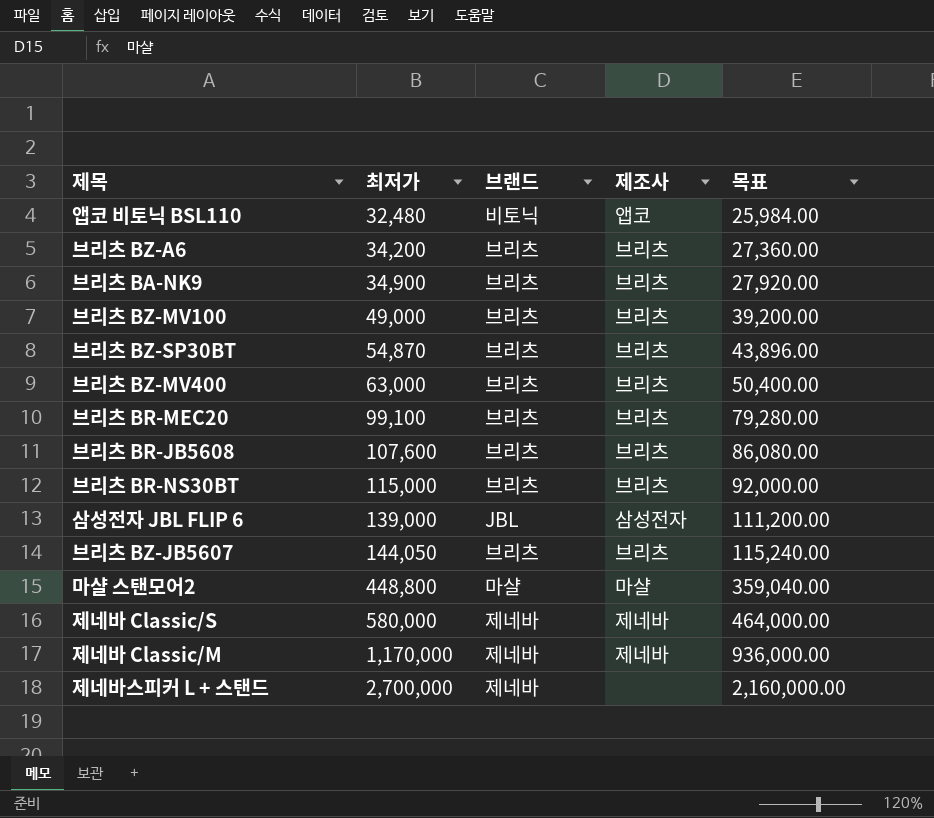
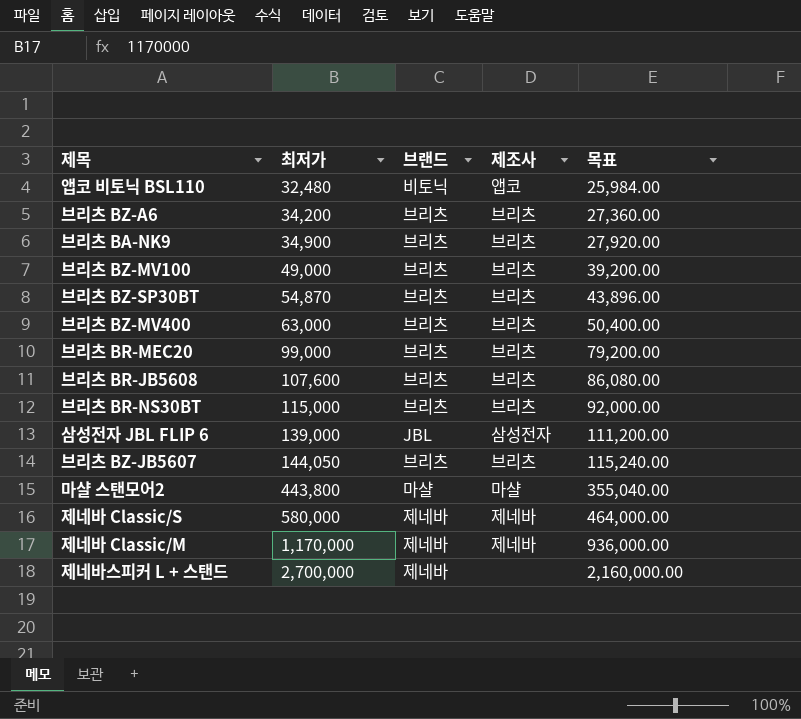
브리츠 BR-MEC20 | 최저가: 99,100 -> 99,000
브리츠 BR-MEC20 | 목표: 79,280.00 -> 79,200.00
마샬 스탠모어2 | 최저가: 448,800 -> 443,800
마샬 스탠모어2 | 목표: 359,040.00 -> 355,040.00

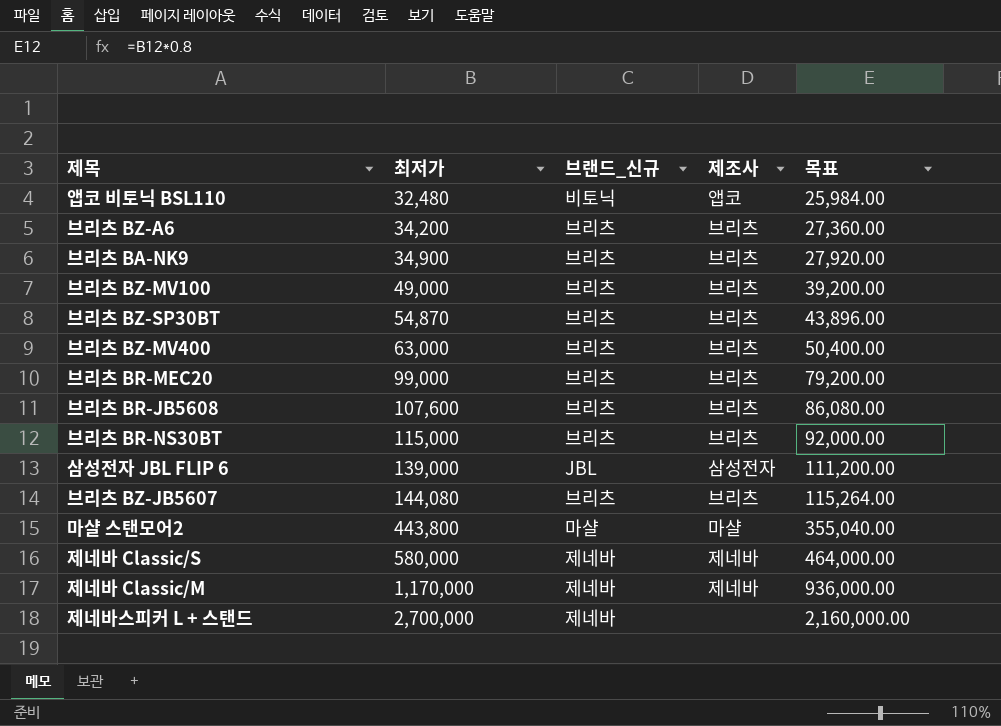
column name: 브랜드 -> 브랜드_신규
브리츠 BZ-JB5607 | 최저가: 144,050 -> 144,080
브리츠 BZ-JB5607 | 목표: 115,240.00 -> 115,264.00

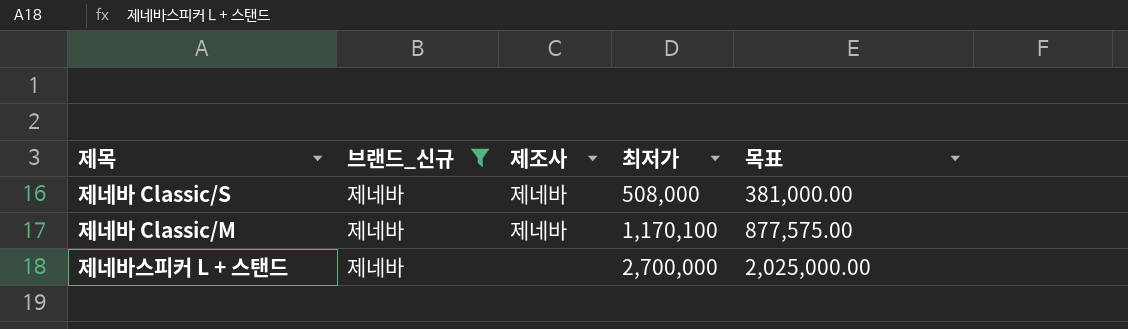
filter: none -> 브랜드_신규 = 제네바
column 최저가 | position: 2 -> 4
column 목표 | formula: [최저가] * 0.8 -> [최저가] * 0.75
제네바 Classic/S | 최저가: 580,000 -> 508,000
제네바 Classic/M | 최저가: 1,170,000 -> 1,170,100

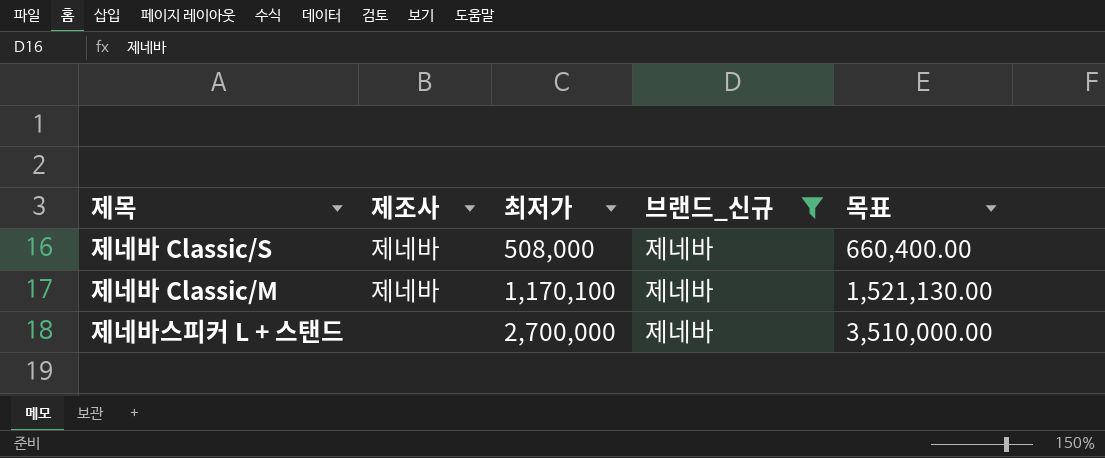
column 브랜드_신규 | position: 2 -> 4
column 목표 | formula: [최저가] * 0.75 -> [최저가] * 1.3

